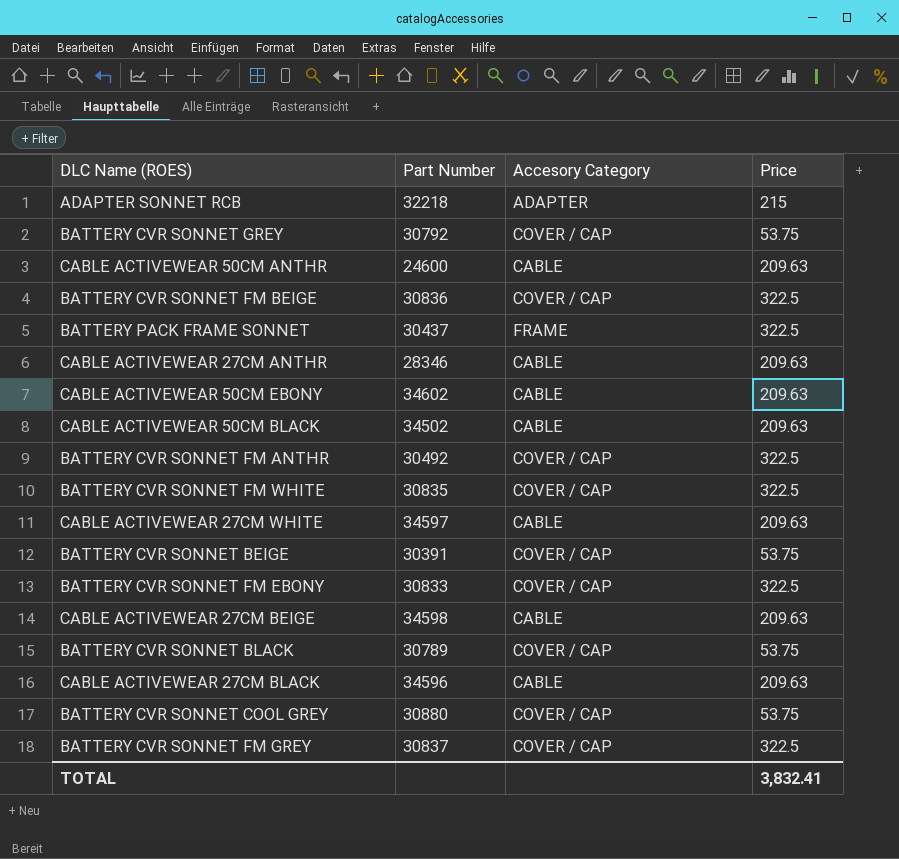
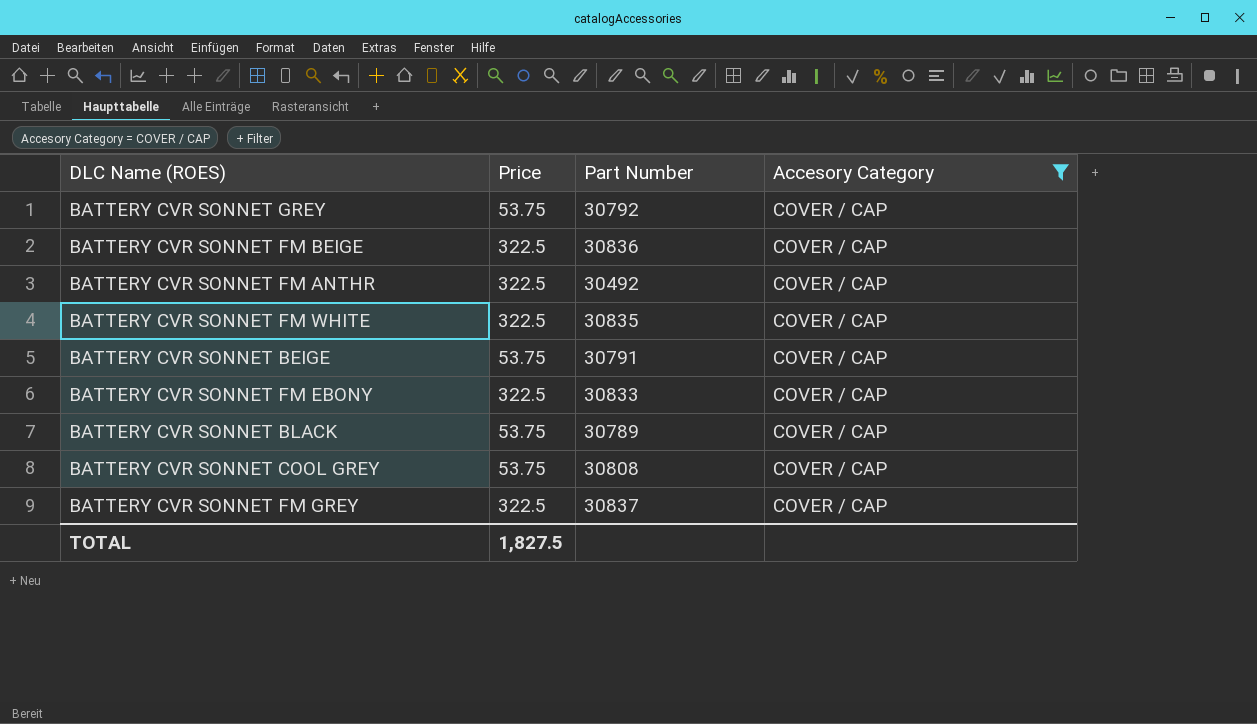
filter: none -> Accesory Category = COVER / CAP
column Price | position: 4 -> 2
BATTERY CVR SONNET BEIGE | Part Number: 30391 -> 30791
BATTERY CVR SONNET COOL GREY | Part Number: 30880 -> 30808
TOTAL | Price: 3,832.41 -> 1,827.5

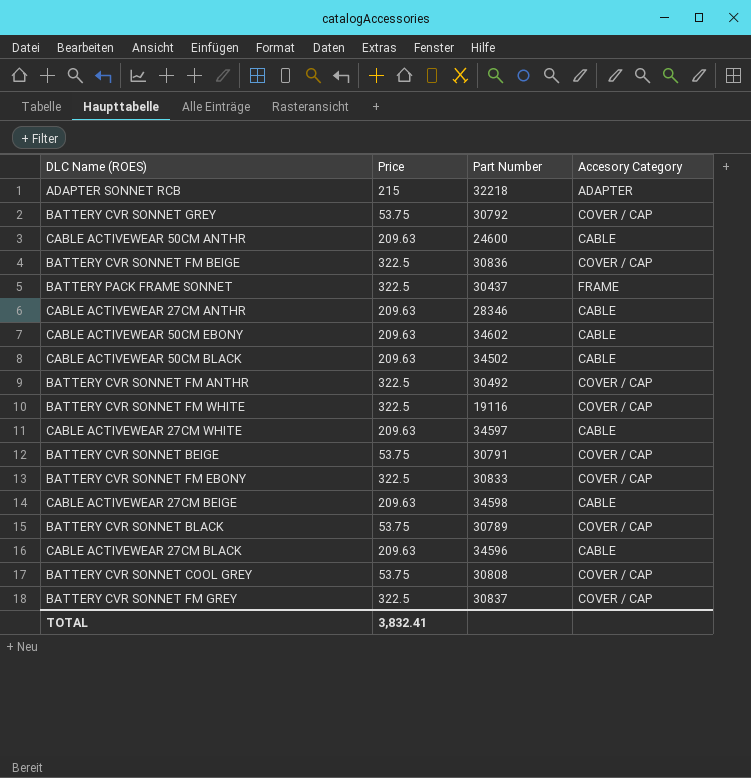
filter: Accesory Category = COVER / CAP -> none
BATTERY CVR SONNET FM WHITE | Part Number: 30835 -> 19116
TOTAL | Price: 1,827.5 -> 3,832.41

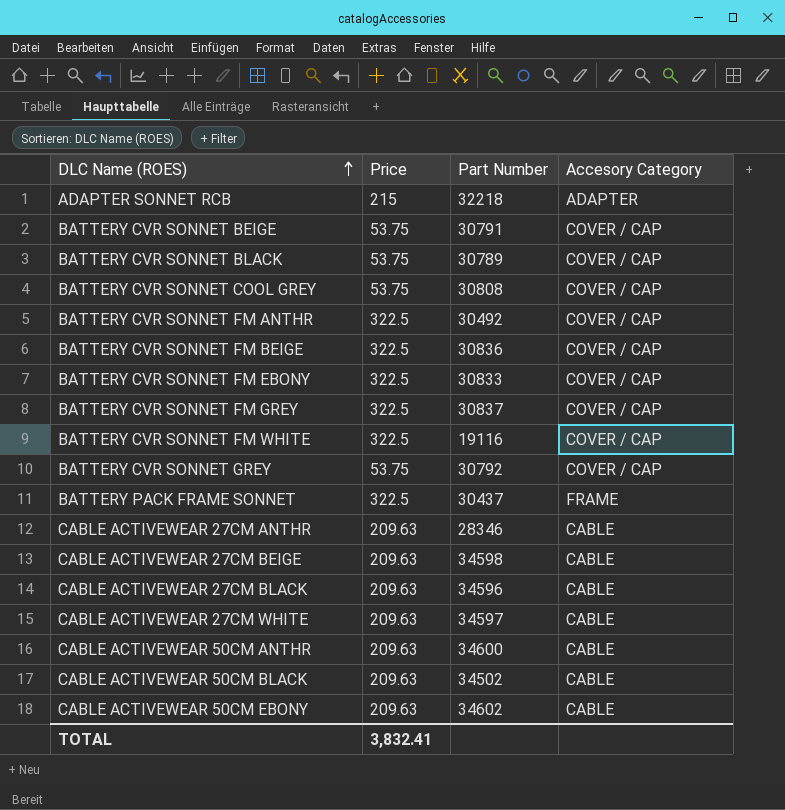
row order: none -> DLC Name (ROES) ascending
CABLE ACTIVEWEAR 50CM ANTHR | Part Number: 24600 -> 34600

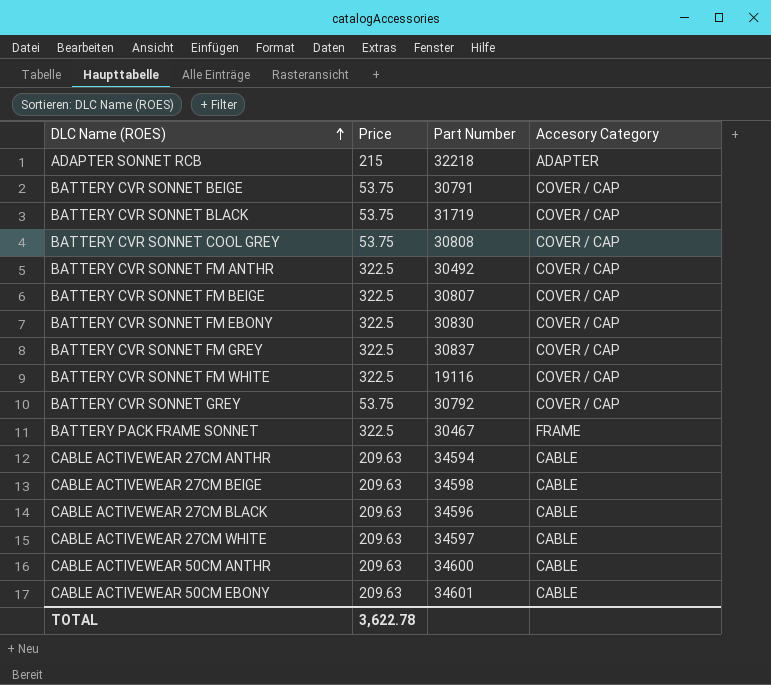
row CABLE ACTIVEWEAR 50CM BLACK: 209.63 | 34502 | CABLE -> none
BATTERY CVR SONNET BLACK | Part Number: 30789 -> 31719
BATTERY CVR SONNET FM BEIGE | Part Number: 30836 -> 30807
BATTERY CVR SONNET FM EBONY | Part Number: 30833 -> 30830
BATTERY PACK FRAME SONNET | Part Number: 30437 -> 30467
CABLE ACTIVEWEAR 27CM ANTHR | Part Number: 28346 -> 34594
CABLE ACTIVEWEAR 50CM EBONY | Part Number: 34602 -> 34601
TOTAL | Price: 3,832.41 -> 3,622.78

